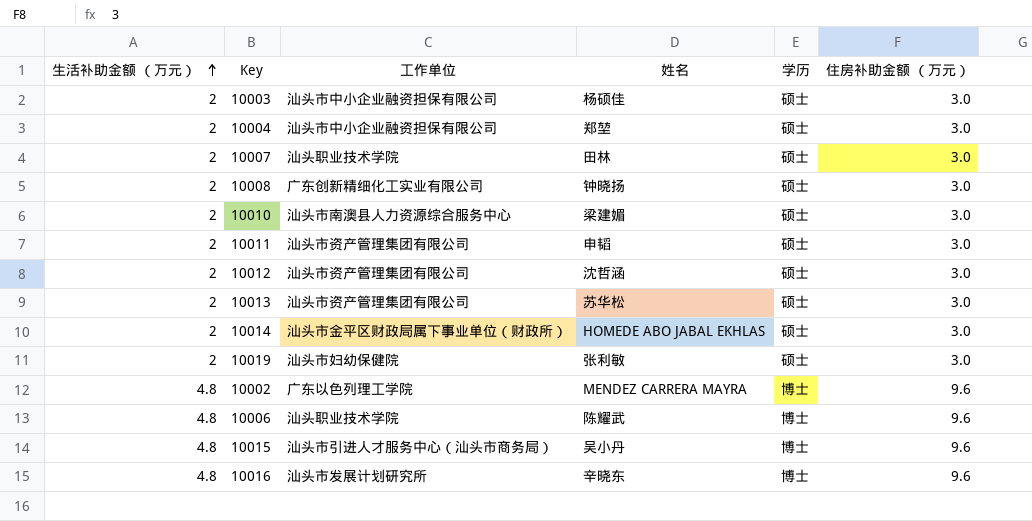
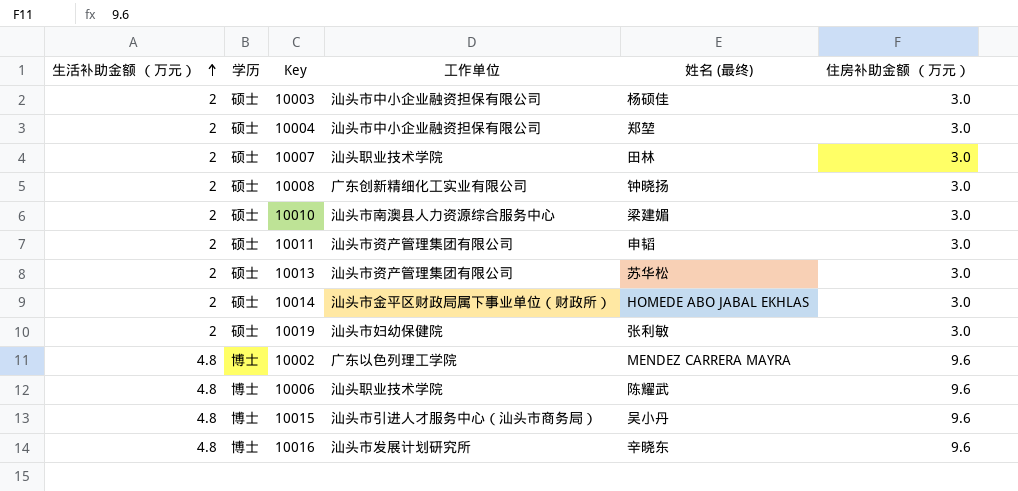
column 学历 | position: 5 -> 2
column name: 姓名 -> 姓名 (最终)
row 10012: 2 | 汕头市资产管理集团有限公司 | 沈哲涵 | 硕士 | 3.0 -> none

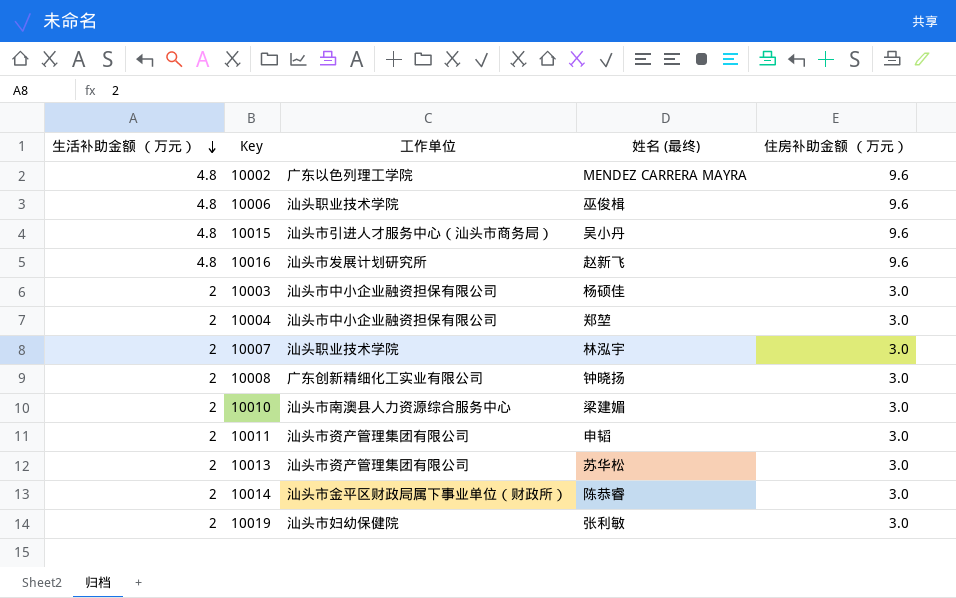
row order: 生活补助金额 （万元） ascending -> 生活补助金额 （万元） descending
column 学历 | position: 2 -> none
10006 | 姓名 (最终): 陈耀武 -> 巫俊楫
10016 | 姓名 (最终): 辛晓东 -> 赵新飞
10007 | 姓名 (最终): 田林 -> 林泓宇
10014 | 姓名 (最终): HOMEDE ABO JABAL EKHLAS -> 陈恭睿

